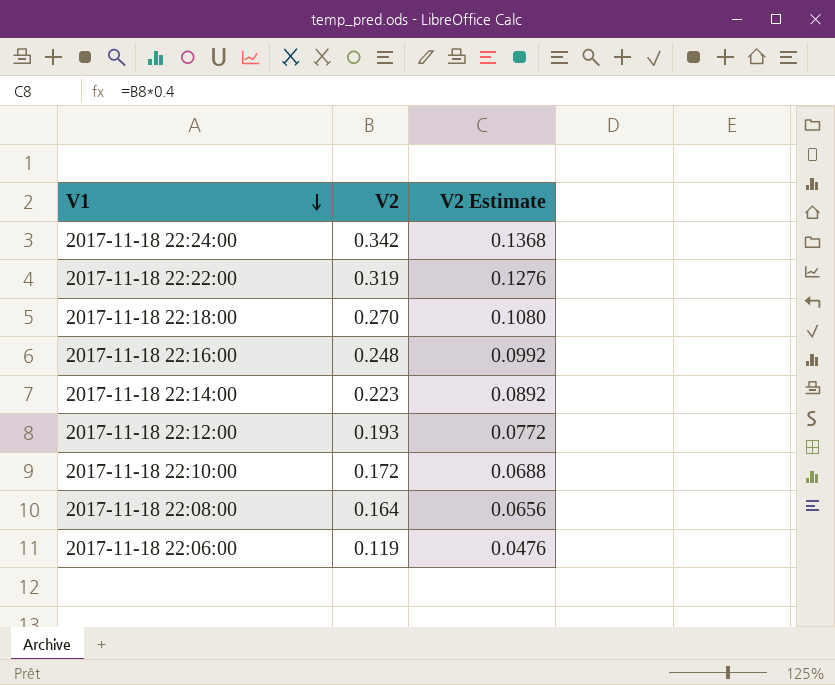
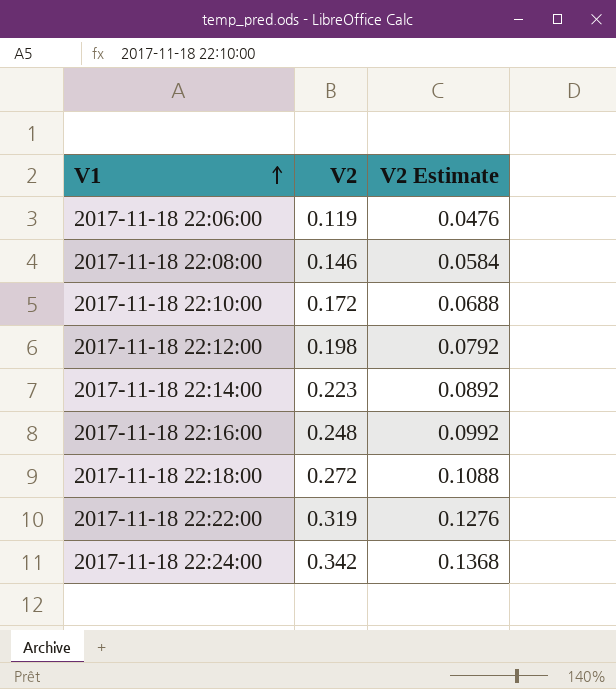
row order: V1 descending -> V1 ascending
2017-11-18 22:08:00 | V2: 0.164 -> 0.146
2017-11-18 22:08:00 | V2 Estimate: 0.0656 -> 0.0584
2017-11-18 22:12:00 | V2: 0.193 -> 0.198
2017-11-18 22:12:00 | V2 Estimate: 0.0772 -> 0.0792
2017-11-18 22:18:00 | V2: 0.270 -> 0.272
2017-11-18 22:18:00 | V2 Estimate: 0.1080 -> 0.1088

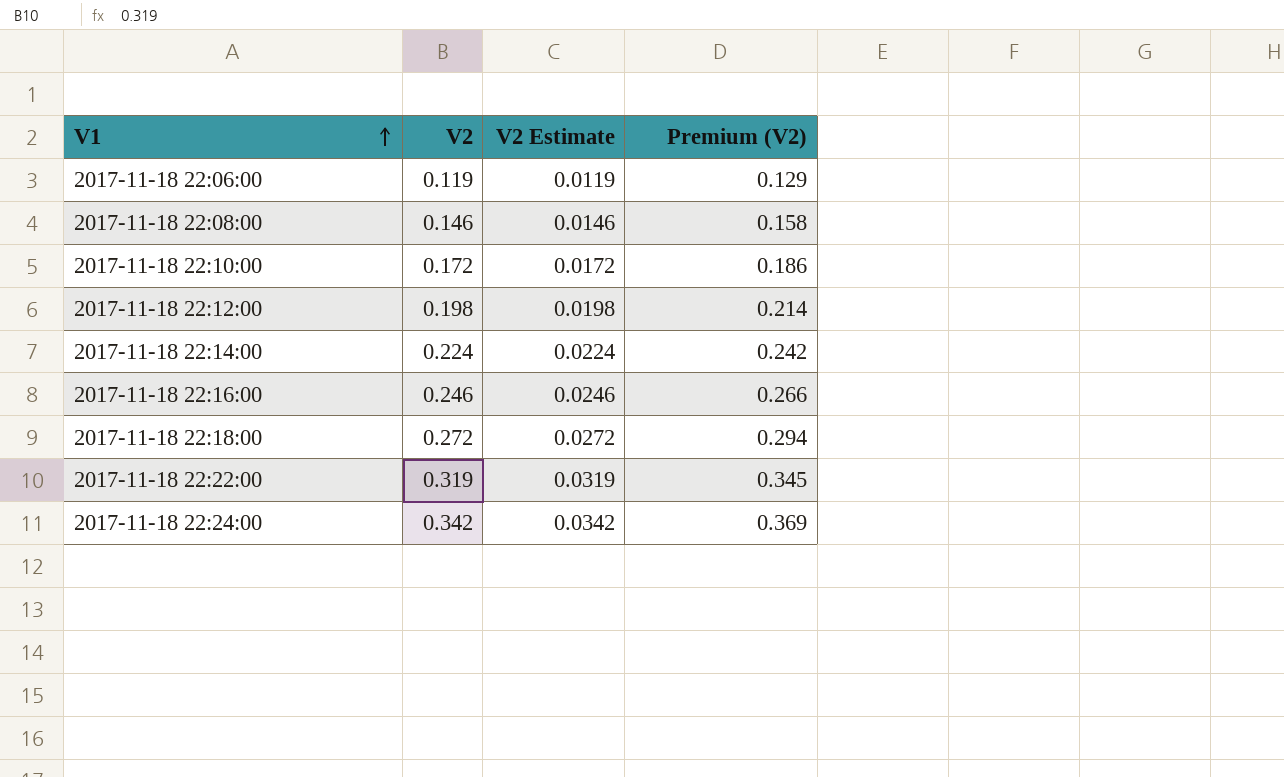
column V2 Estimate | formula: [V2] * 0.4 -> [V2] * 0.1
column Premium (V2) | formula: none -> [V2] * 1.08
2017-11-18 22:14:00 | V2: 0.223 -> 0.224
2017-11-18 22:16:00 | V2: 0.248 -> 0.246

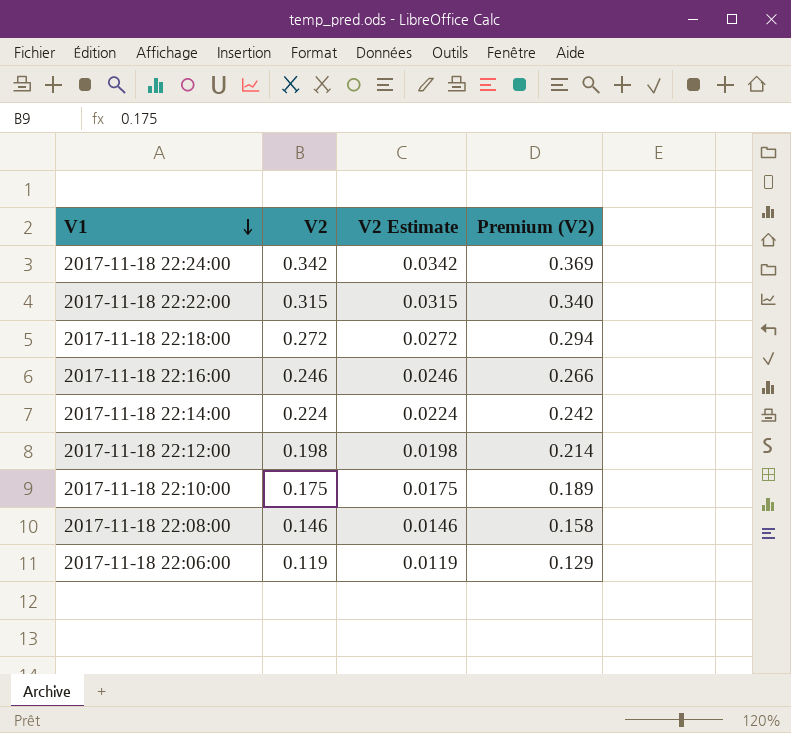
row order: V1 ascending -> V1 descending
2017-11-18 22:22:00 | V2: 0.319 -> 0.315
2017-11-18 22:22:00 | V2 Estimate: 0.0319 -> 0.0315
2017-11-18 22:22:00 | Premium (V2): 0.345 -> 0.340
2017-11-18 22:10:00 | V2: 0.172 -> 0.175
2017-11-18 22:10:00 | V2 Estimate: 0.0172 -> 0.0175
2017-11-18 22:10:00 | Premium (V2): 0.186 -> 0.189

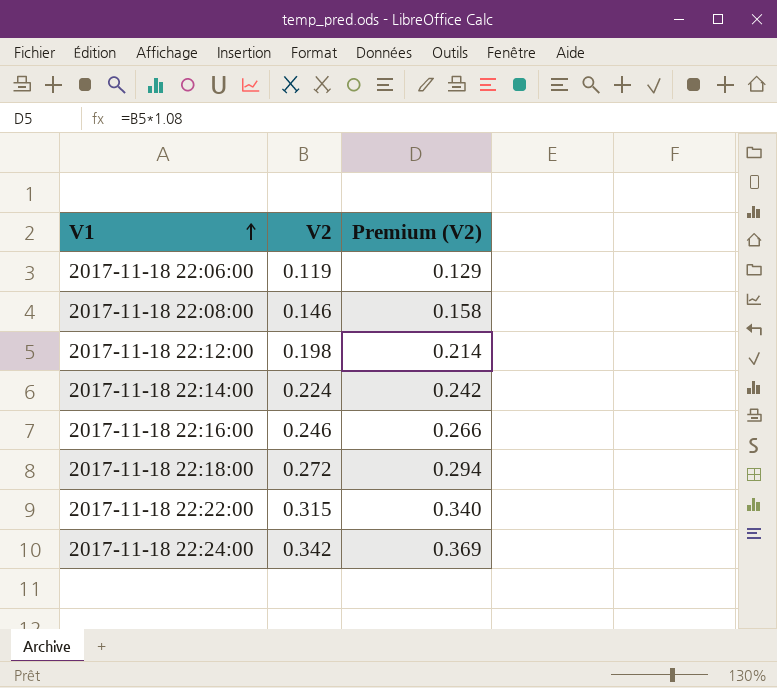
row order: V1 descending -> V1 ascending
column V2 Estimate | formula: [V2] * 0.1 -> none
row 2017-11-18 22:10:00: 0.175 | 0.0175 | 0.189 -> none

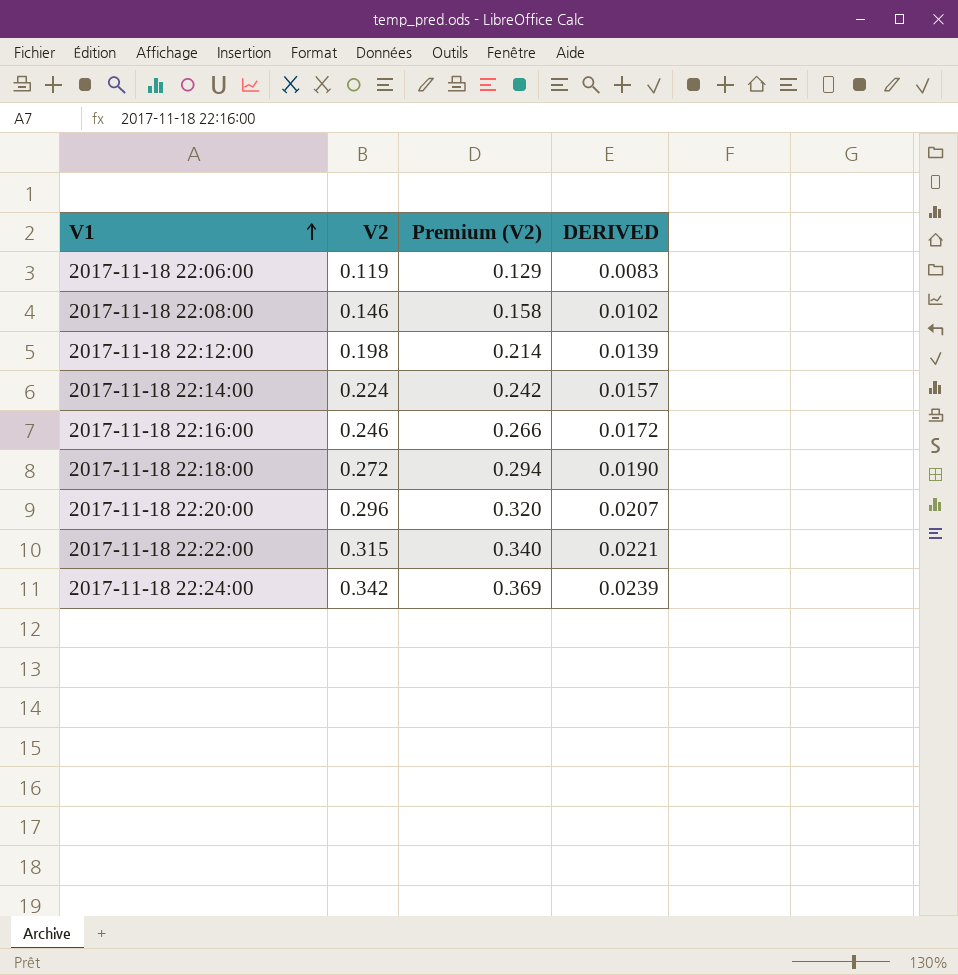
column DERIVED | formula: none -> [V2] * 0.07
row 2017-11-18 22:20:00: none -> 0.296 | 0.320 | 0.0207

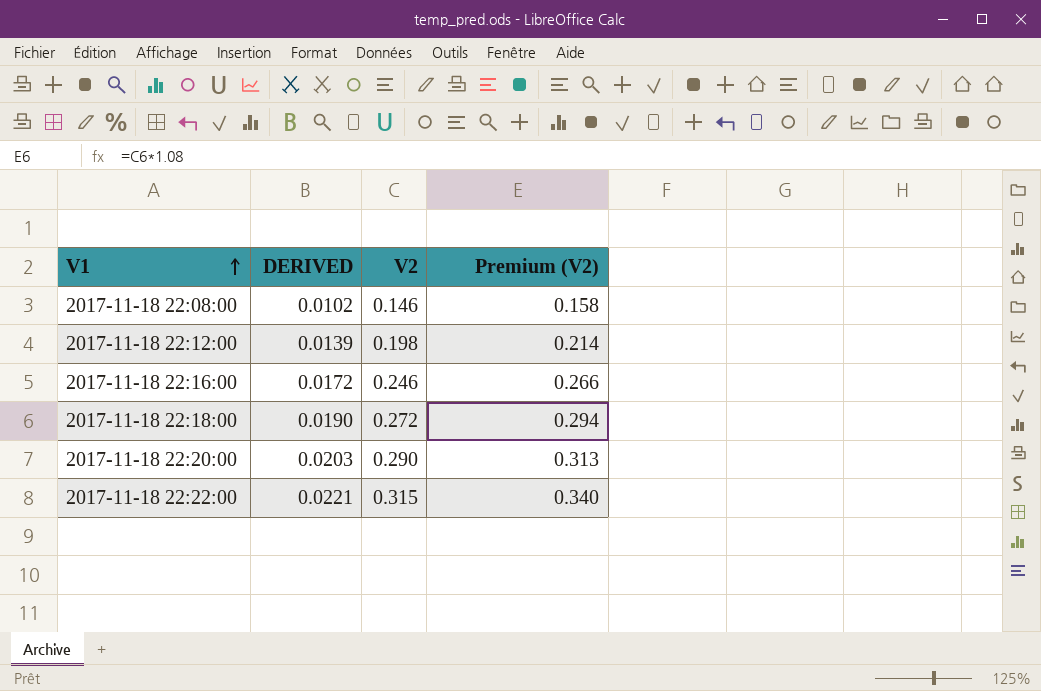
column DERIVED | position: 4 -> 2
row 2017-11-18 22:06:00: 0.119 | 0.129 | 0.0083 -> none
row 2017-11-18 22:14:00: 0.224 | 0.242 | 0.0157 -> none
row 2017-11-18 22:24:00: 0.342 | 0.369 | 0.0239 -> none
2017-11-18 22:20:00 | DERIVED: 0.0207 -> 0.0203
2017-11-18 22:20:00 | V2: 0.296 -> 0.290
2017-11-18 22:20:00 | Premium (V2): 0.320 -> 0.313

